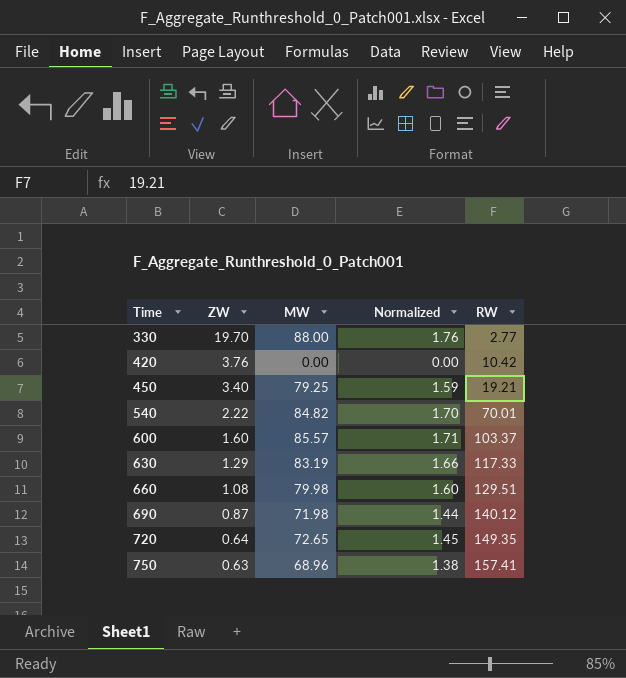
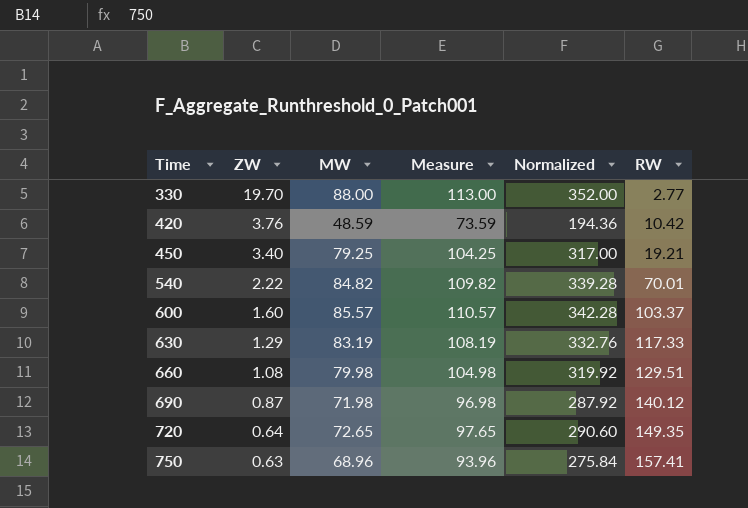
column Measure | formula: none -> [MW] + 25
column Normalized | formula: [MW] * 0.02 -> [MW] * 4
420 | MW: 0.00 -> 48.59

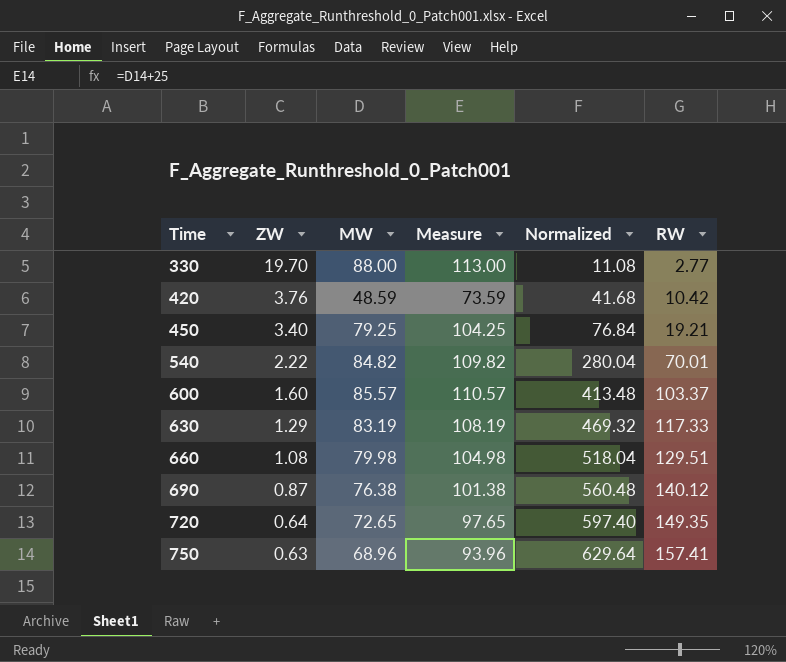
column Normalized | formula: [MW] * 4 -> [RW] * 4
690 | MW: 71.98 -> 76.38
690 | Measure: 96.98 -> 101.38

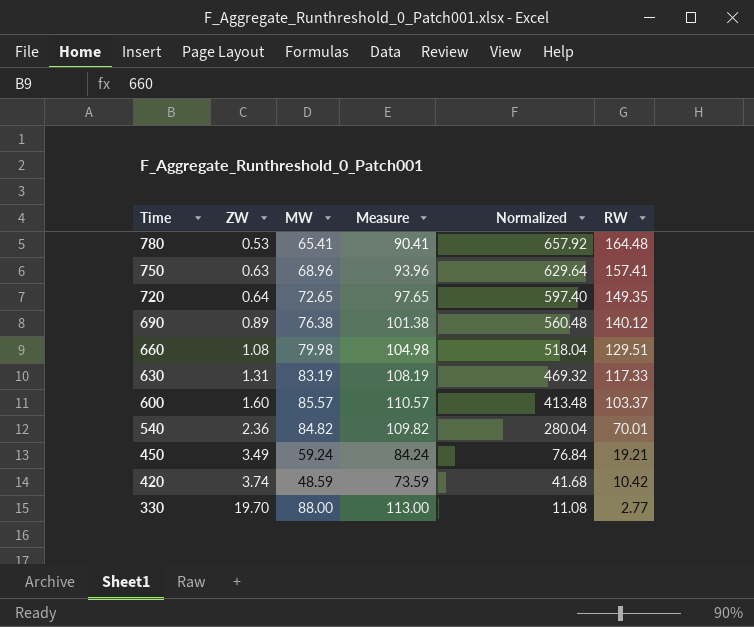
row order: Time ascending -> Time descending
row 780: none -> 0.53 | 65.41 | 90.41 | 657.92 | 164.48
690 | ZW: 0.87 -> 0.89
630 | ZW: 1.29 -> 1.31
540 | ZW: 2.22 -> 2.36
450 | ZW: 3.40 -> 3.49
450 | MW: 79.25 -> 59.24
450 | Measure: 104.25 -> 84.24
420 | ZW: 3.76 -> 3.74

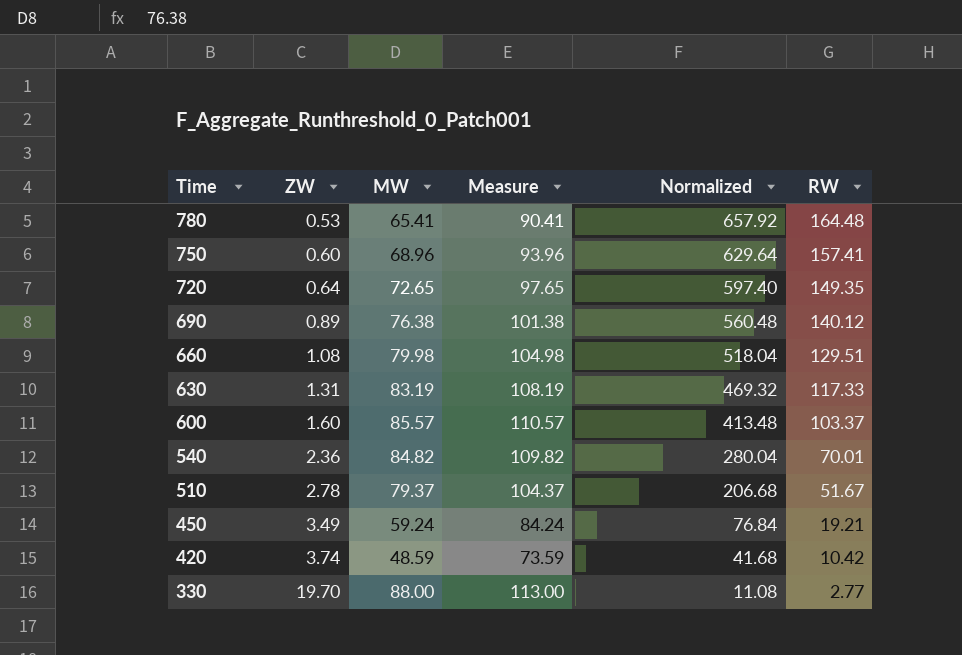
750 | ZW: 0.63 -> 0.60
row 510: none -> 2.78 | 79.37 | 104.37 | 206.68 | 51.67

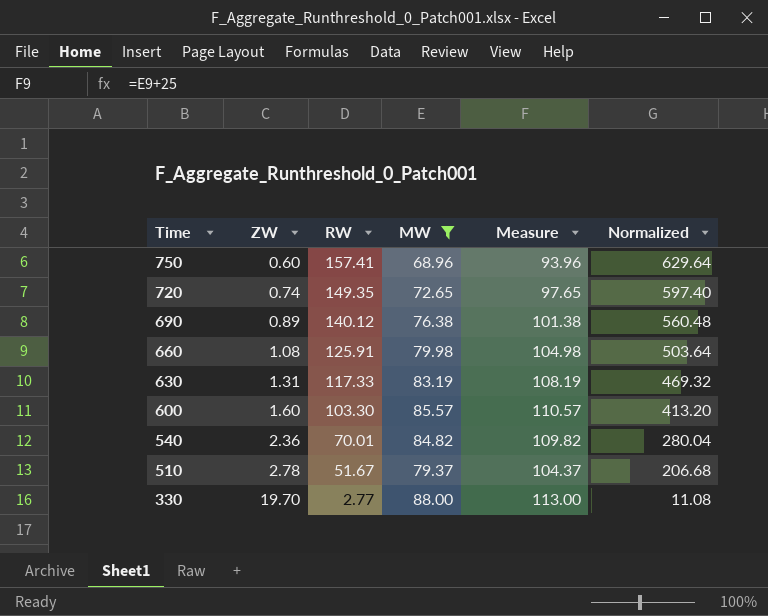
filter: none -> MW >= 68.96
column RW | position: 6 -> 3
720 | ZW: 0.64 -> 0.74
660 | RW: 129.51 -> 125.91
660 | Normalized: 518.04 -> 503.64
600 | RW: 103.37 -> 103.30
600 | Normalized: 413.48 -> 413.20

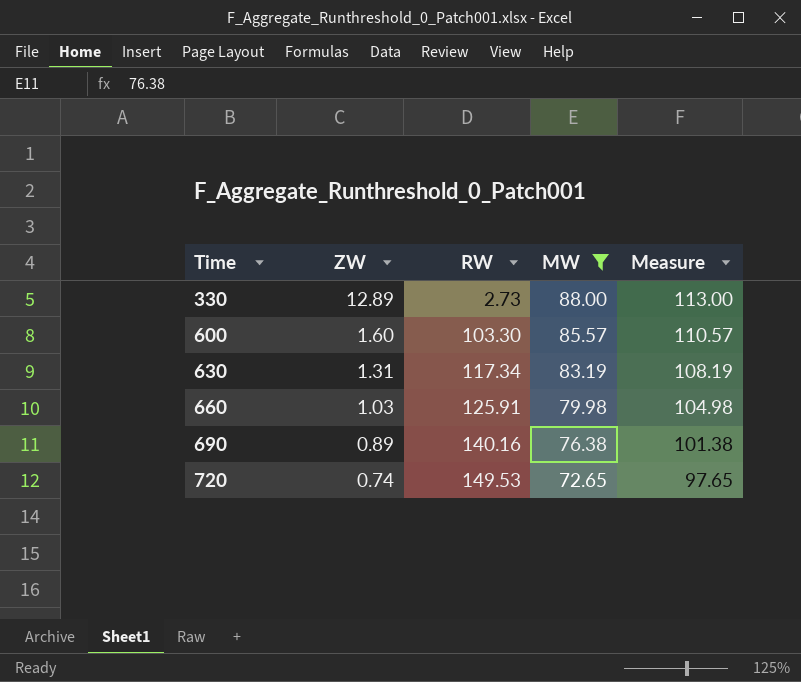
row order: Time descending -> Time ascending
column Normalized | formula: [RW] * 4 -> none
row 750: 0.60 | 157.41 | 68.96 | 93.96 | 629.64 -> none
row 540: 2.36 | 70.01 | 84.82 | 109.82 | 280.04 -> none
row 510: 2.78 | 51.67 | 79.37 | 104.37 | 206.68 -> none
330 | ZW: 19.70 -> 12.89
330 | RW: 2.77 -> 2.73
630 | RW: 117.33 -> 117.34
660 | ZW: 1.08 -> 1.03
690 | RW: 140.12 -> 140.16
720 | RW: 149.35 -> 149.53

